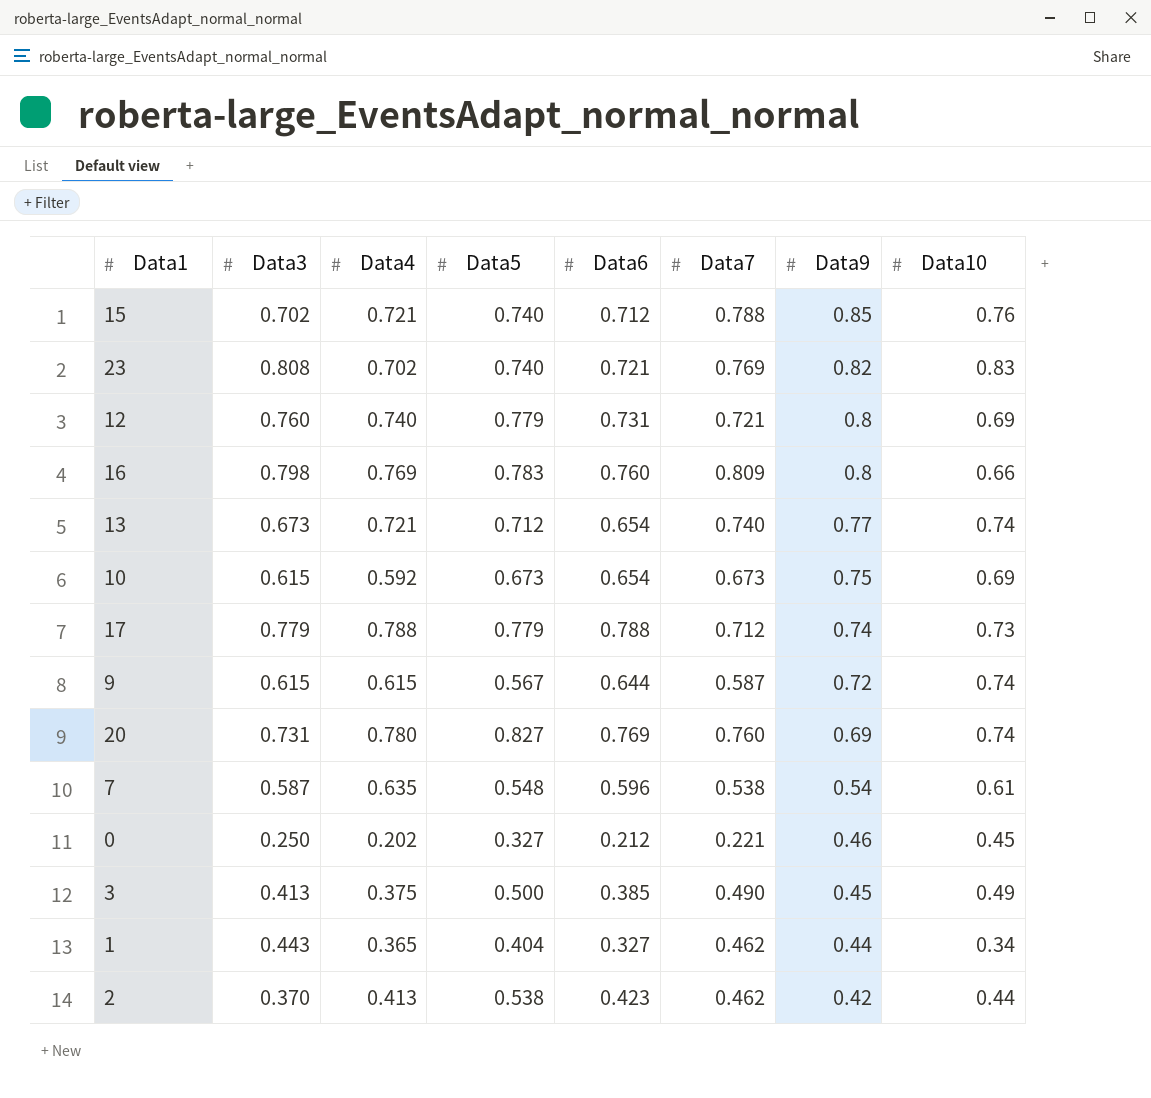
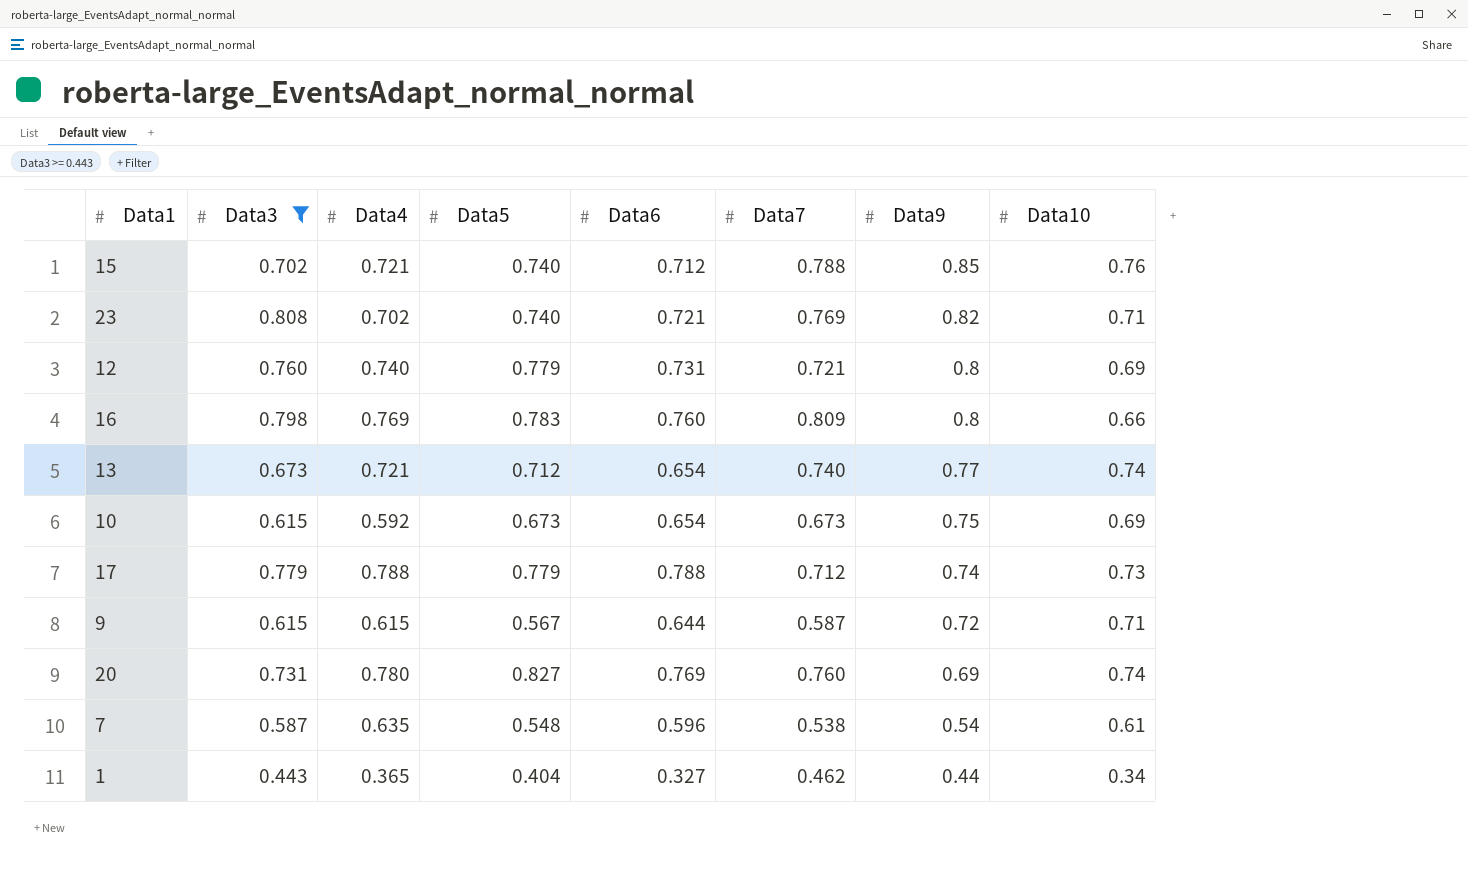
filter: none -> Data3 >= 0.443
23 | Data10: 0.83 -> 0.71
9 | Data10: 0.74 -> 0.71

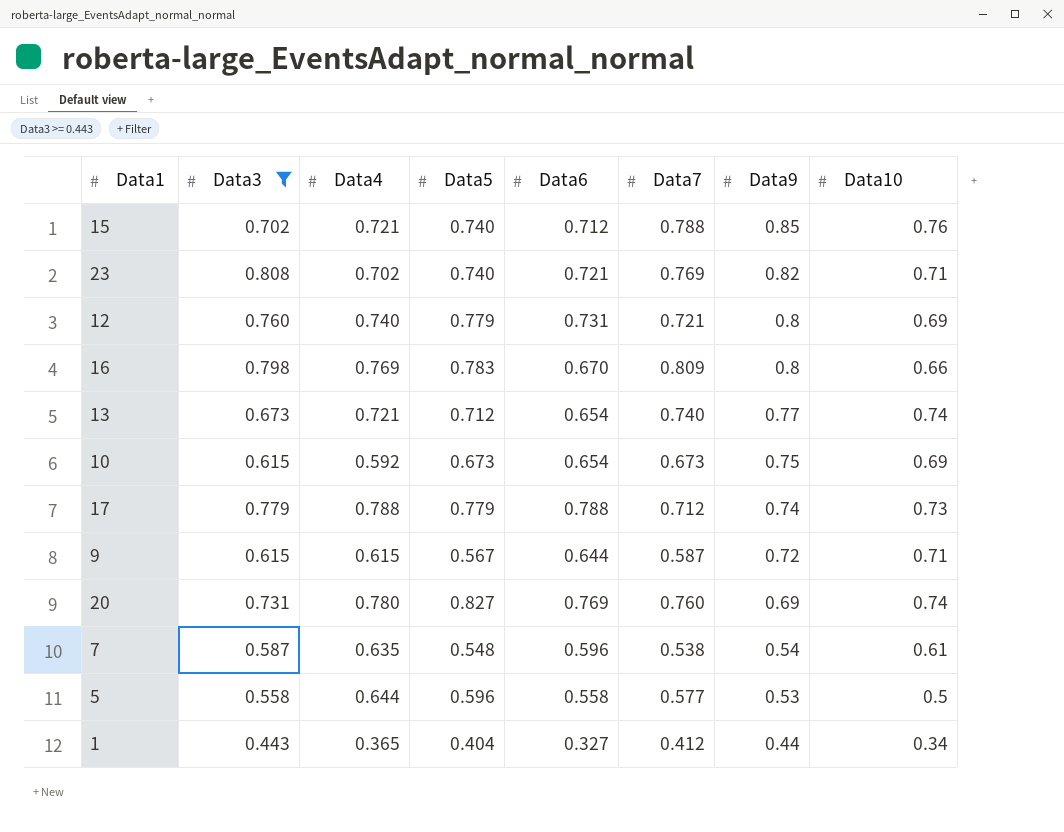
16 | Data6: 0.760 -> 0.670
row 5: none -> 0.558 | 0.644 | 0.596 | 0.558 | 0.577 | 0.53 | 0.5
1 | Data7: 0.462 -> 0.412

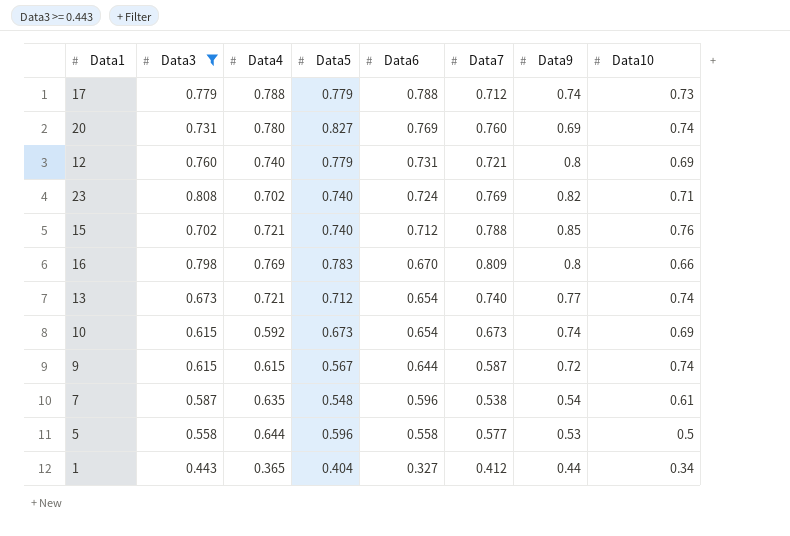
row order: Data9 descending -> Data6 descending
23 | Data6: 0.721 -> 0.724
10 | Data9: 0.75 -> 0.74
9 | Data10: 0.71 -> 0.74

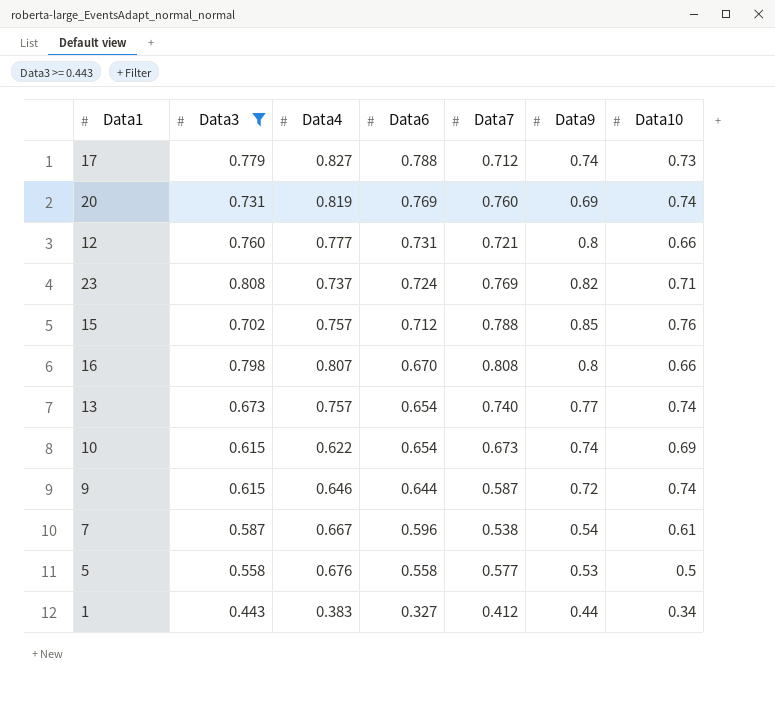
column Data5 | position: 4 -> none
17 | Data4: 0.788 -> 0.827
20 | Data4: 0.780 -> 0.819
12 | Data4: 0.740 -> 0.777
12 | Data10: 0.69 -> 0.66
23 | Data4: 0.702 -> 0.737
15 | Data4: 0.721 -> 0.757
16 | Data4: 0.769 -> 0.807
16 | Data7: 0.809 -> 0.808
13 | Data4: 0.721 -> 0.757
10 | Data4: 0.592 -> 0.622
9 | Data4: 0.615 -> 0.646
7 | Data4: 0.635 -> 0.667
5 | Data4: 0.644 -> 0.676
1 | Data4: 0.365 -> 0.383

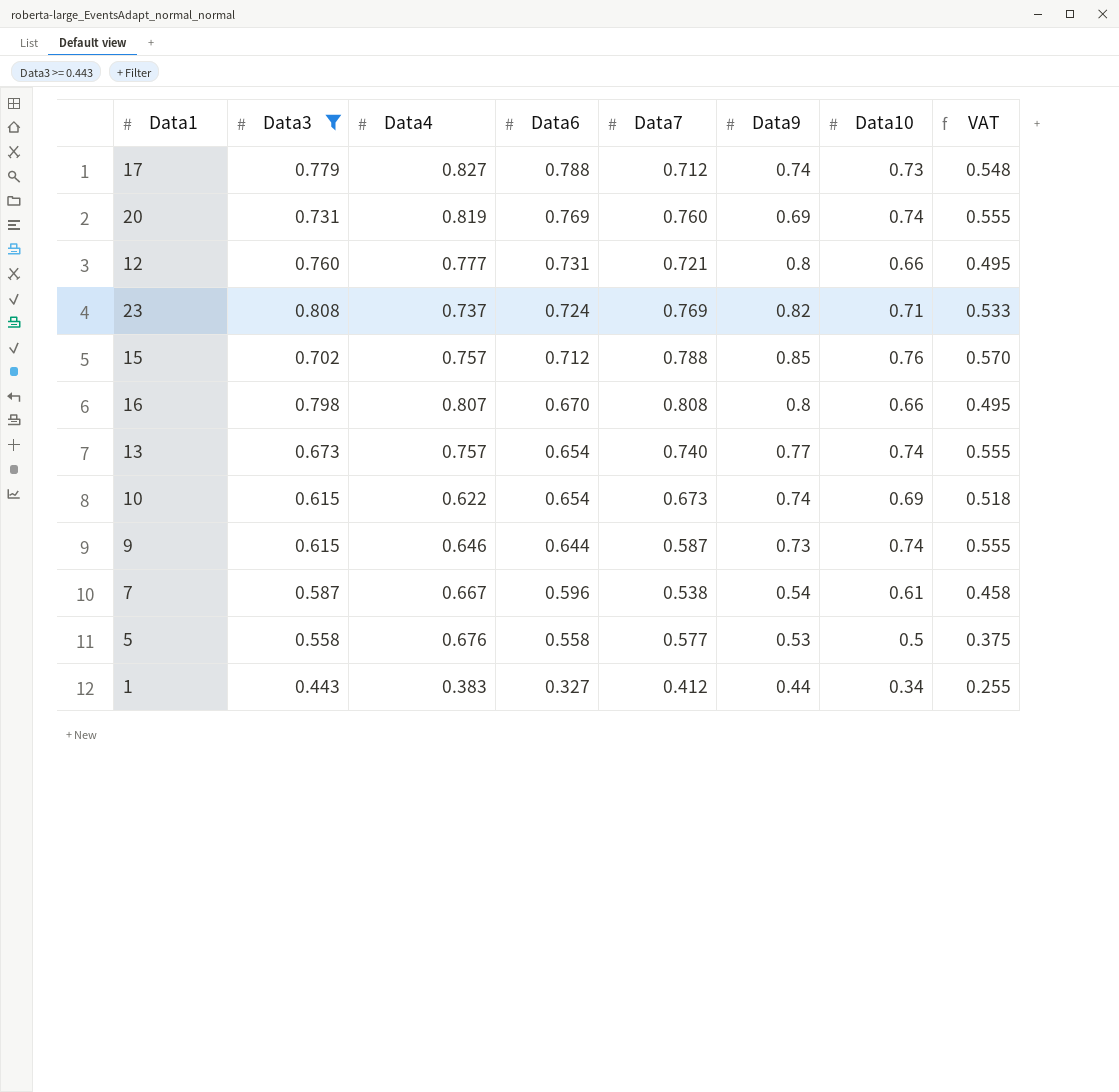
column VAT | formula: none -> [Data10] * 0.75
9 | Data9: 0.72 -> 0.73

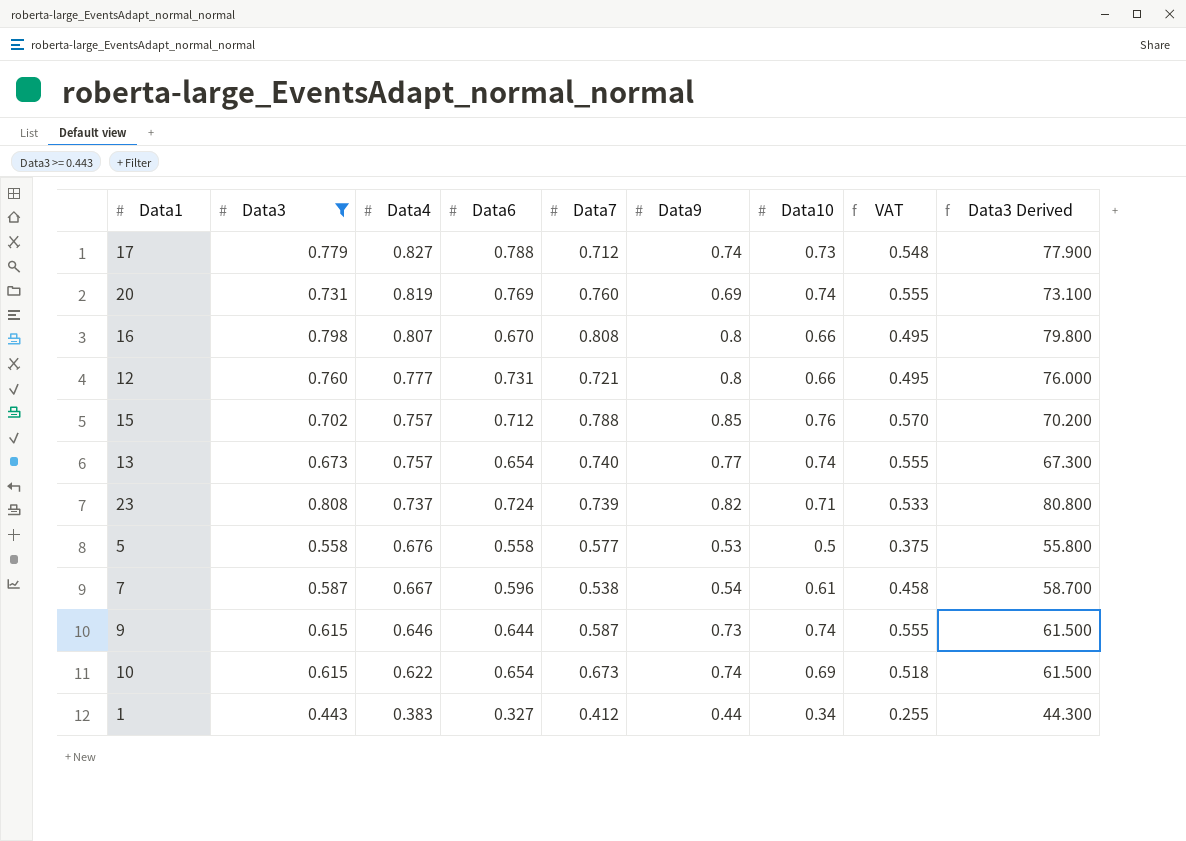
row order: Data6 descending -> Data4 descending
column Data3 Derived | formula: none -> [Data3] * 100
23 | Data7: 0.769 -> 0.739

